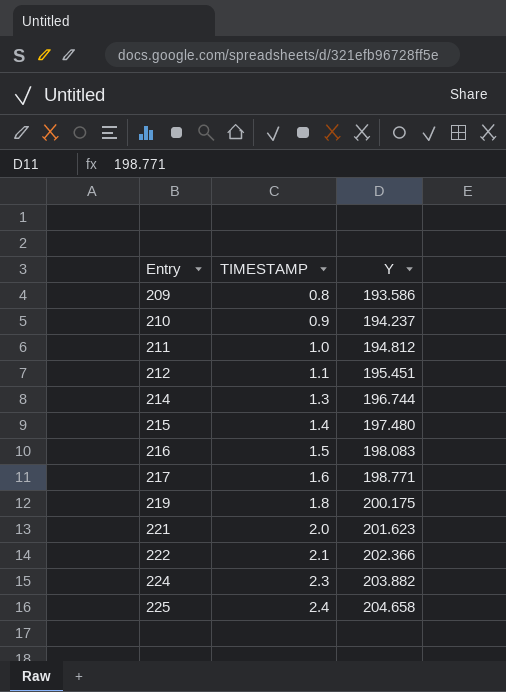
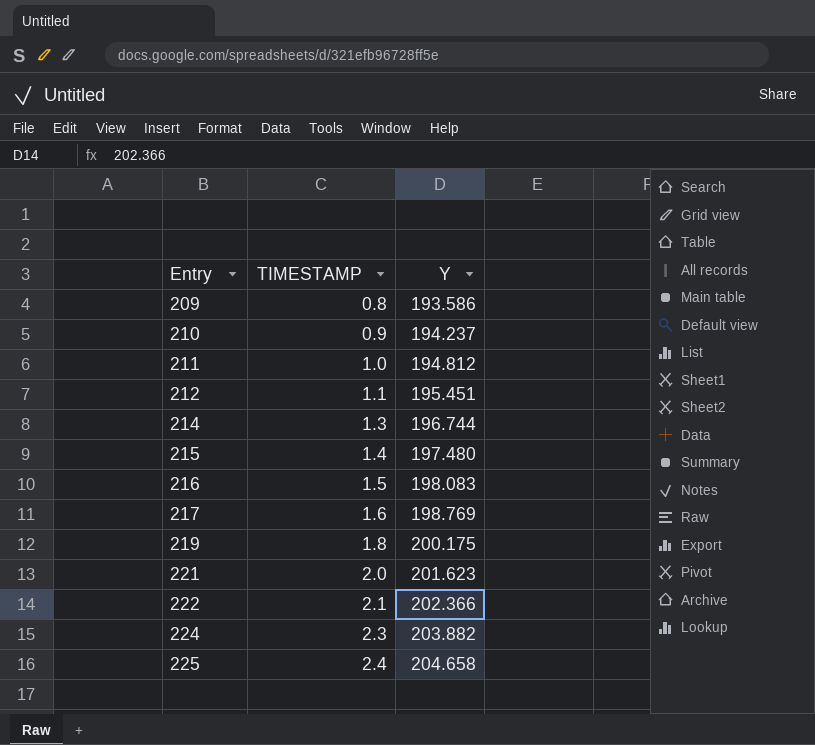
217 | Y: 198.771 -> 198.769

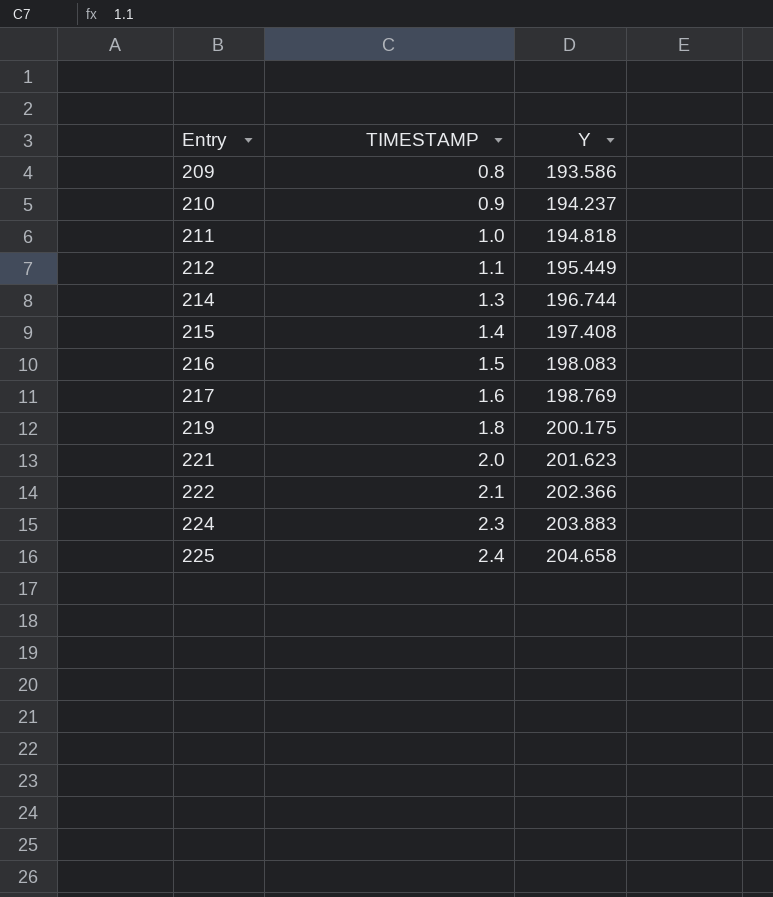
211 | Y: 194.812 -> 194.818
212 | Y: 195.451 -> 195.449
215 | Y: 197.480 -> 197.408
224 | Y: 203.882 -> 203.883

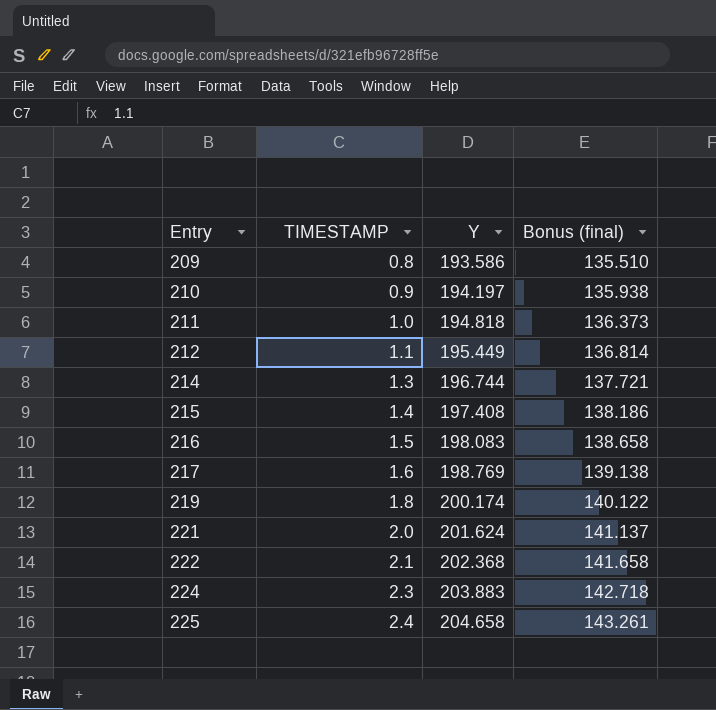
column Bonus (final) | formula: none -> [Y] * 0.7
210 | Y: 194.237 -> 194.197
219 | Y: 200.175 -> 200.174
221 | Y: 201.623 -> 201.624
222 | Y: 202.366 -> 202.368

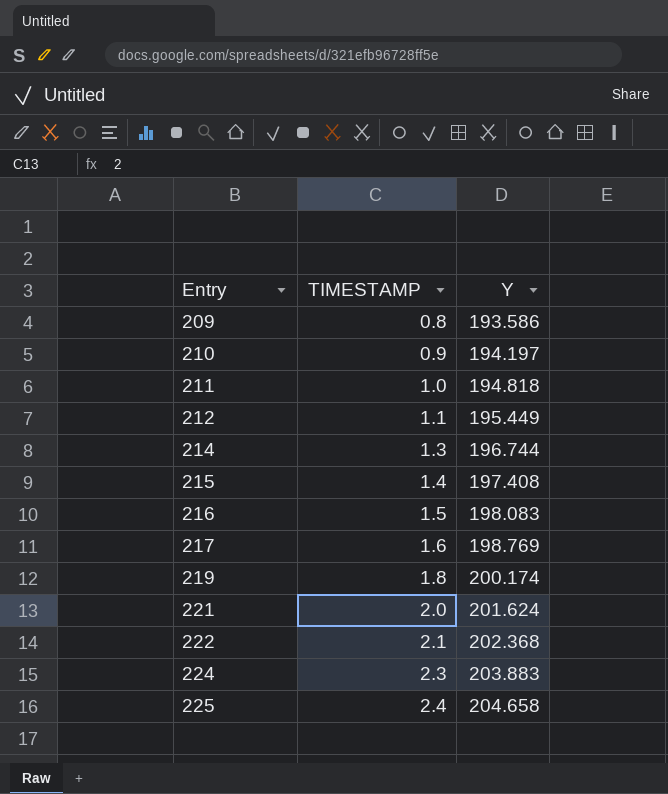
column Bonus (final) | formula: [Y] * 0.7 -> none

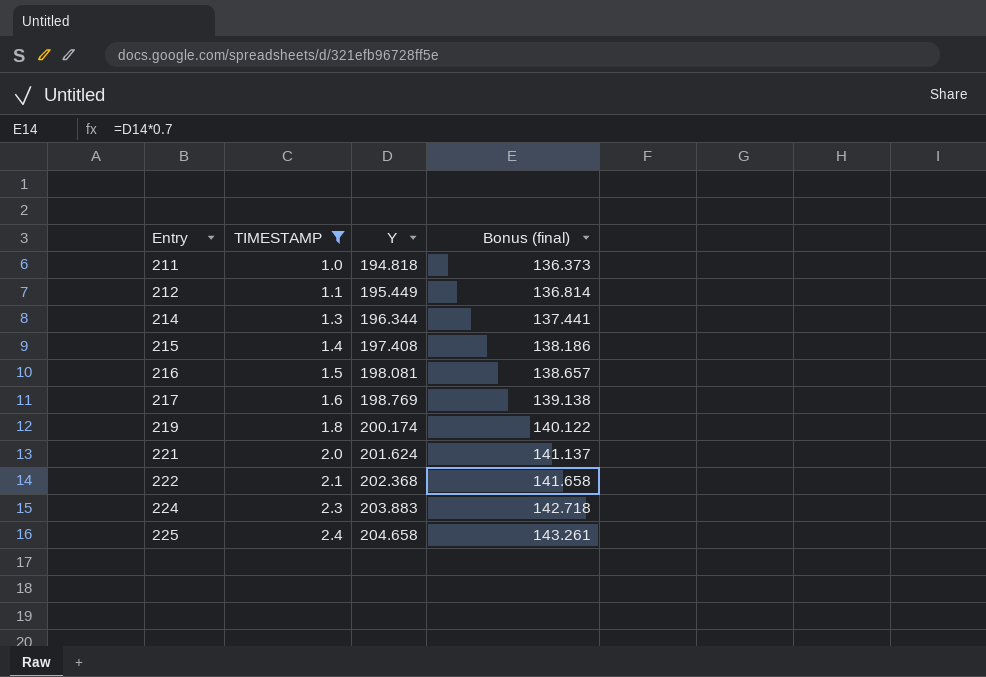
filter: none -> TIMESTAMP >= 1.0
column Bonus (final) | formula: none -> [Y] * 0.7
214 | Y: 196.744 -> 196.344
216 | Y: 198.083 -> 198.081

